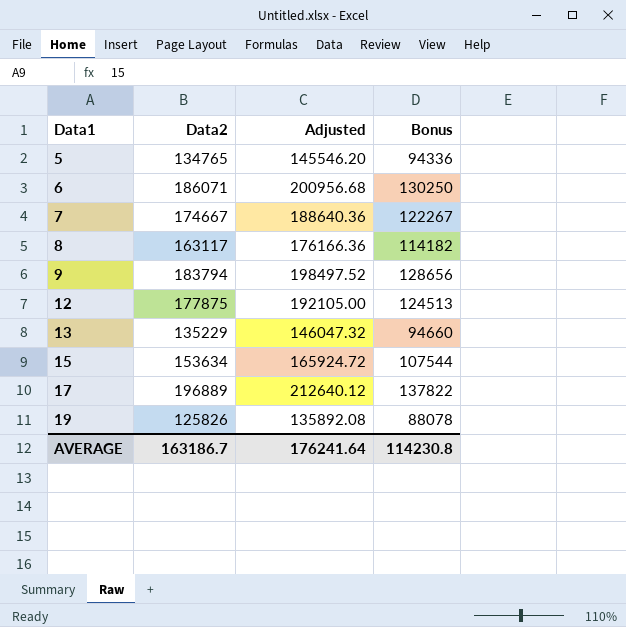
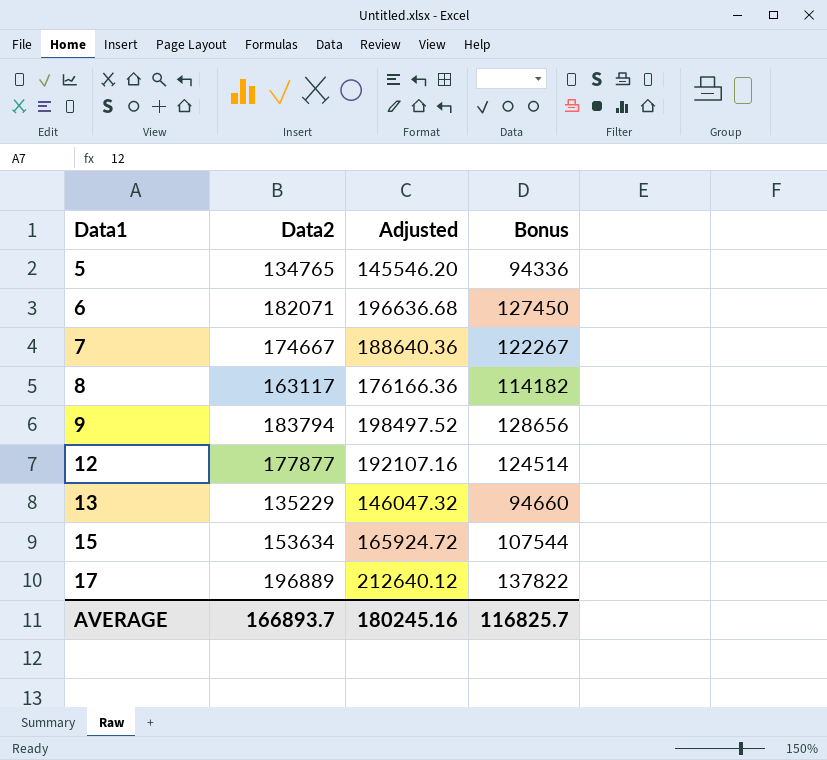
row 19: 125826 | 135892.08 | 88078 -> none
6 | Data2: 186071 -> 182071
6 | Adjusted: 200956.68 -> 196636.68
6 | Bonus: 130250 -> 127450
12 | Data2: 177875 -> 177877
12 | Adjusted: 192105.00 -> 192107.16
12 | Bonus: 124513 -> 124514
AVERAGE | Data2: 163186.7 -> 166893.7
AVERAGE | Adjusted: 176241.64 -> 180245.16
AVERAGE | Bonus: 114230.8 -> 116825.7

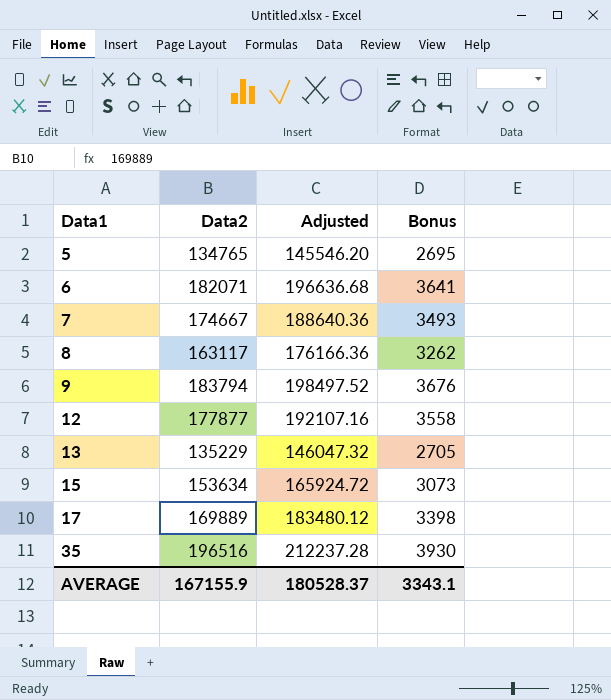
column Bonus | formula: [Data2] * 0.7 -> [Data2] * 0.02
17 | Data2: 196889 -> 169889
17 | Adjusted: 212640.12 -> 183480.12
row 35: none -> 196516 | 212237.28 | 3930
AVERAGE | Data2: 166893.7 -> 167155.9
AVERAGE | Adjusted: 180245.16 -> 180528.37
AVERAGE | Bonus: 116825.7 -> 3343.1

